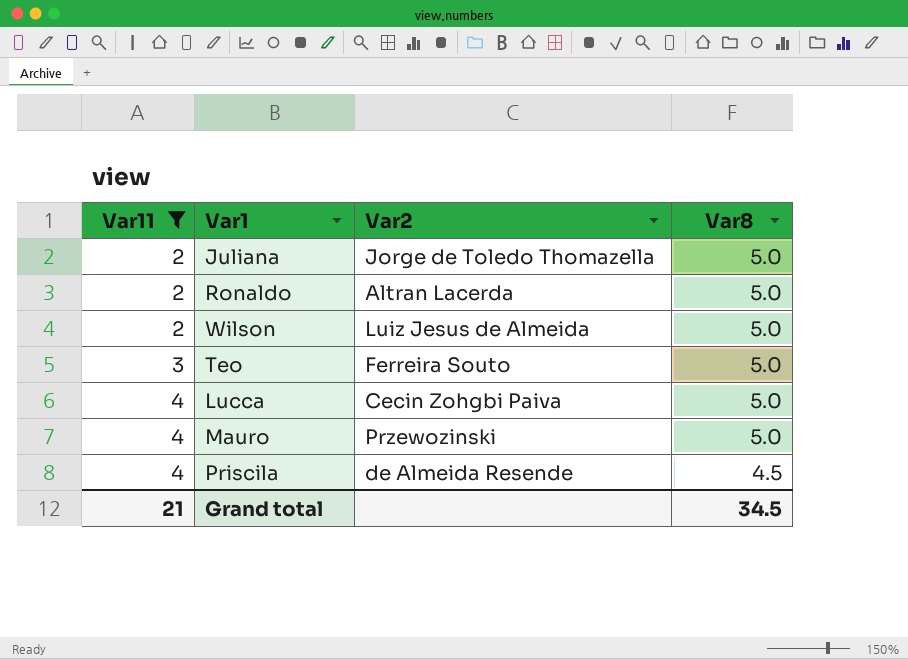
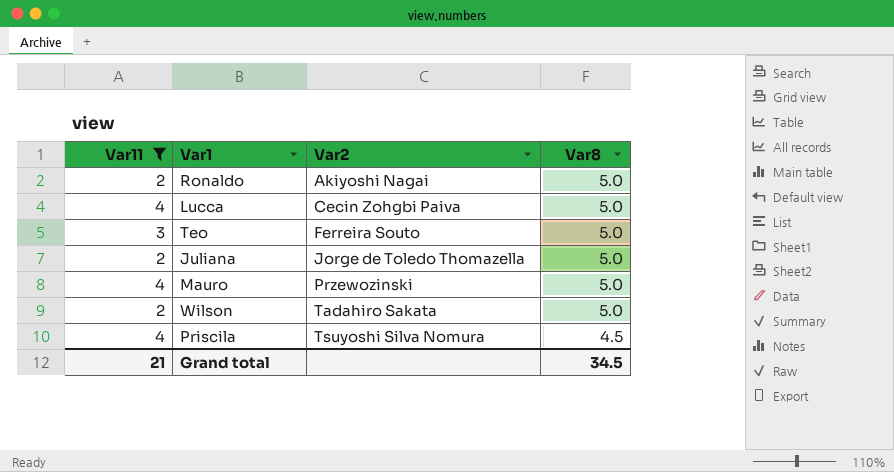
row order: Var11 ascending -> Var2 ascending
Ronaldo | Var2: Altran Lacerda -> Akiyoshi Nagai
Wilson | Var2: Luiz Jesus de Almeida -> Tadahiro Sakata
Priscila | Var2: de Almeida Resende -> Tsuyoshi Silva Nomura

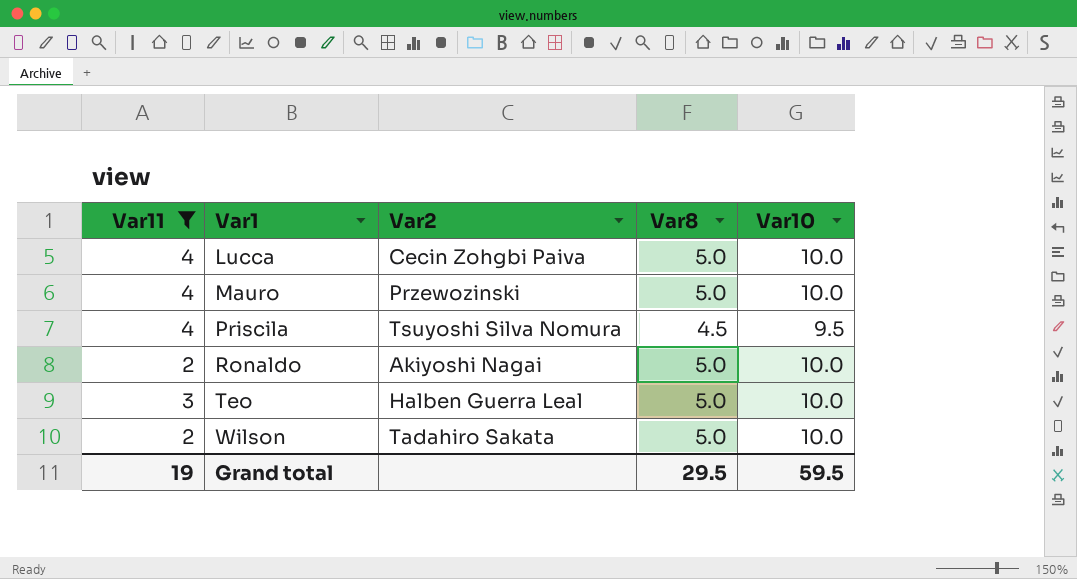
row order: Var2 ascending -> Var1 ascending
column Var10 | position: none -> 5
row Juliana: 2 | Jorge de Toledo Thomazella | 5.0 -> none
Teo | Var2: Ferreira Souto -> Halben Guerra Leal
Grand total | Var11: 21 -> 19
Grand total | Var8: 34.5 -> 29.5

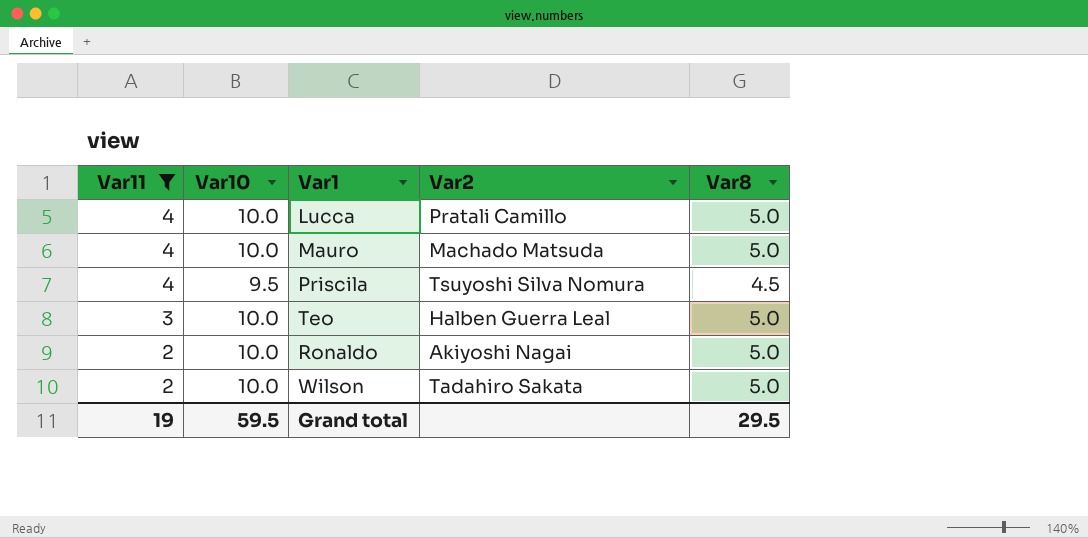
row order: Var1 ascending -> Var11 descending
column Var10 | position: 5 -> 2
Lucca | Var2: Cecin Zohgbi Paiva -> Pratali Camillo
Mauro | Var2: Przewozinski -> Machado Matsuda

